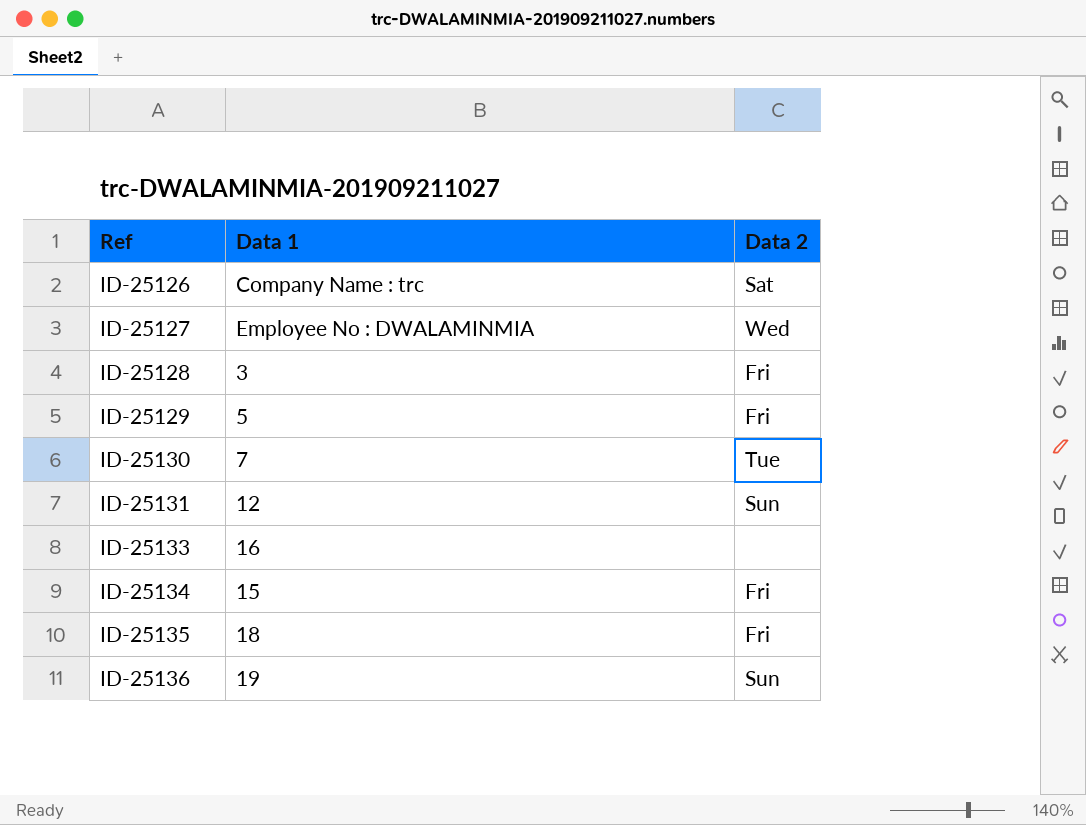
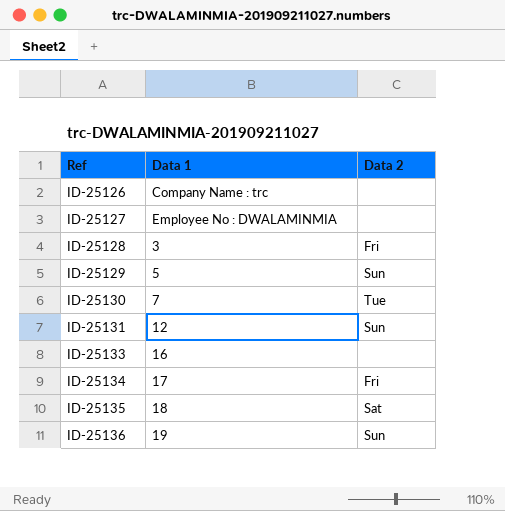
ID-25126 | Data 2: Sat -> none
ID-25127 | Data 2: Wed -> none
ID-25129 | Data 2: Fri -> Sun
ID-25134 | Data 1: 15 -> 17
ID-25135 | Data 2: Fri -> Sat

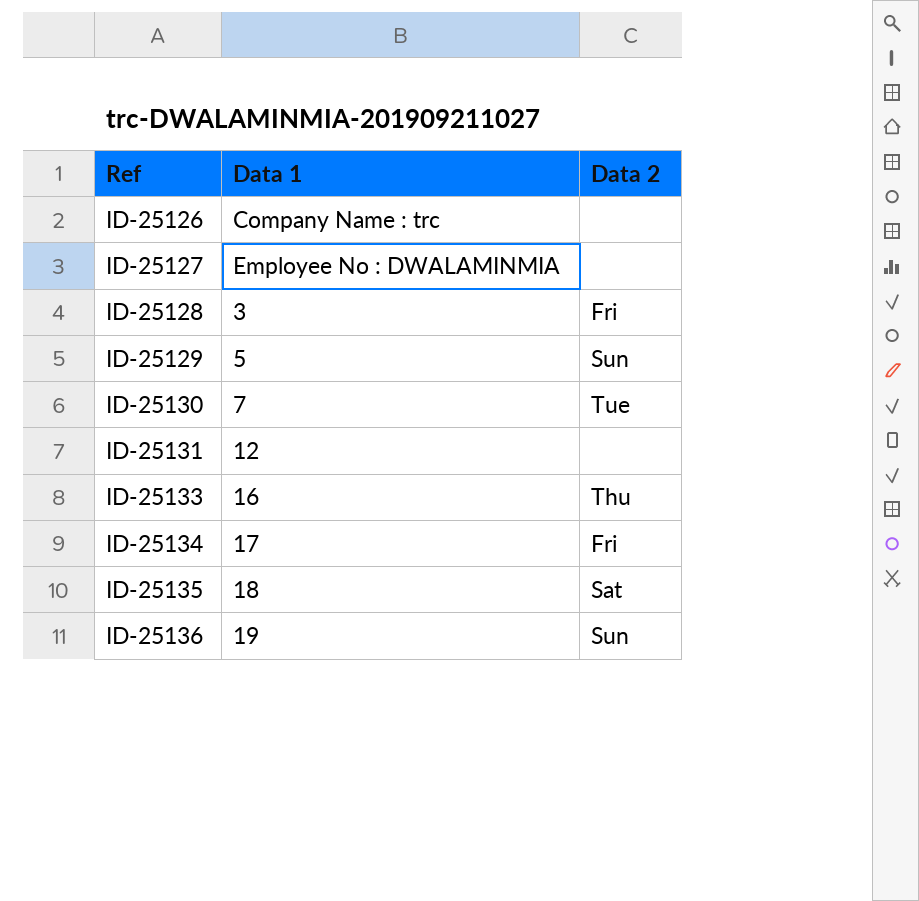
ID-25131 | Data 2: Sun -> none
ID-25133 | Data 2: none -> Thu

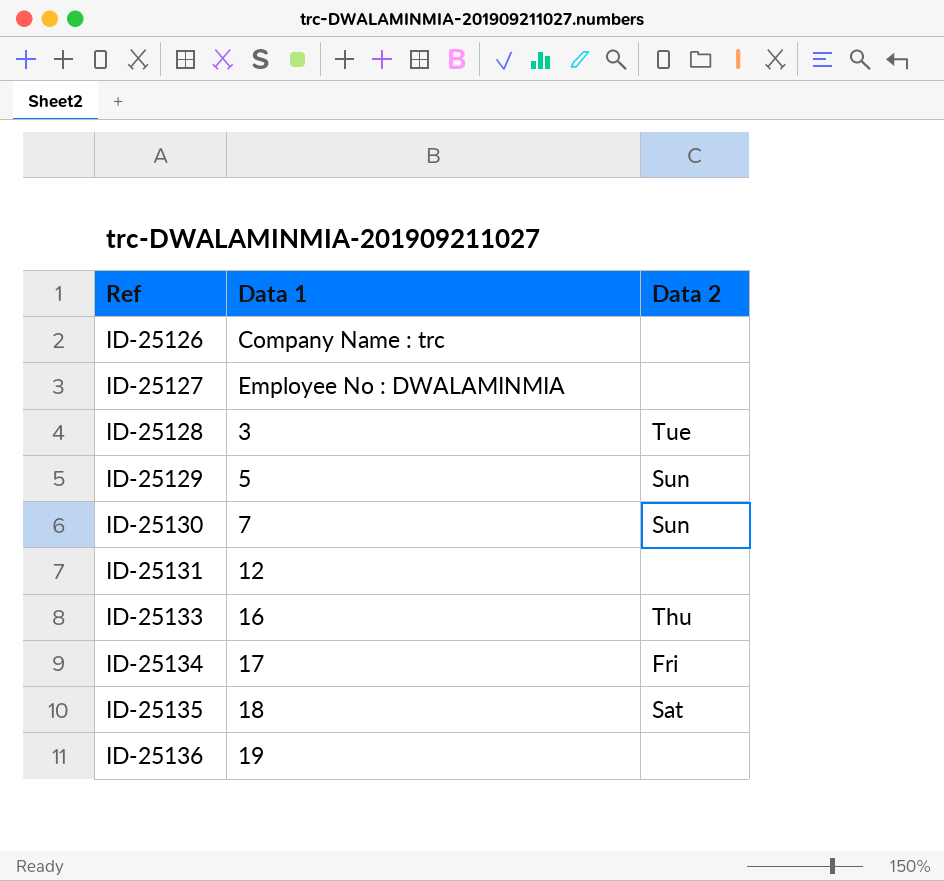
ID-25128 | Data 2: Fri -> Tue
ID-25130 | Data 2: Tue -> Sun
ID-25136 | Data 2: Sun -> none

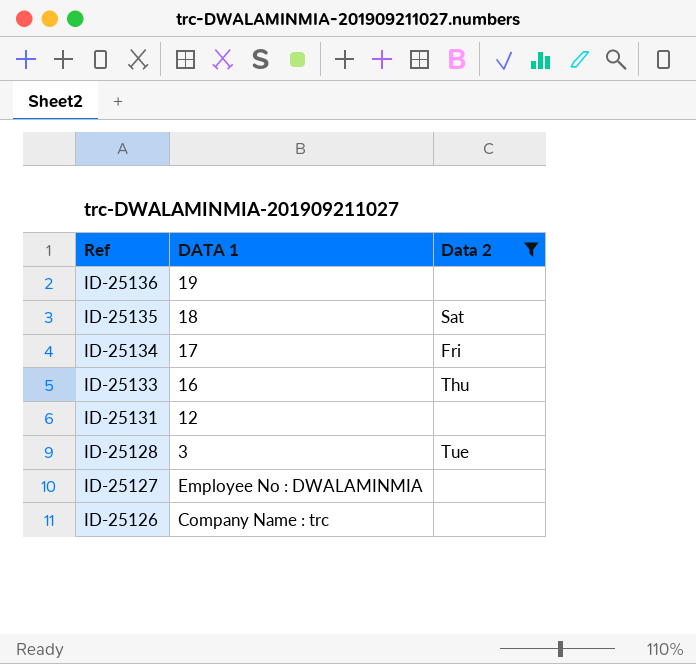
filter: none -> Data 2 != Sun
row order: Ref ascending -> Ref descending
column name: Data 1 -> DATA 1

